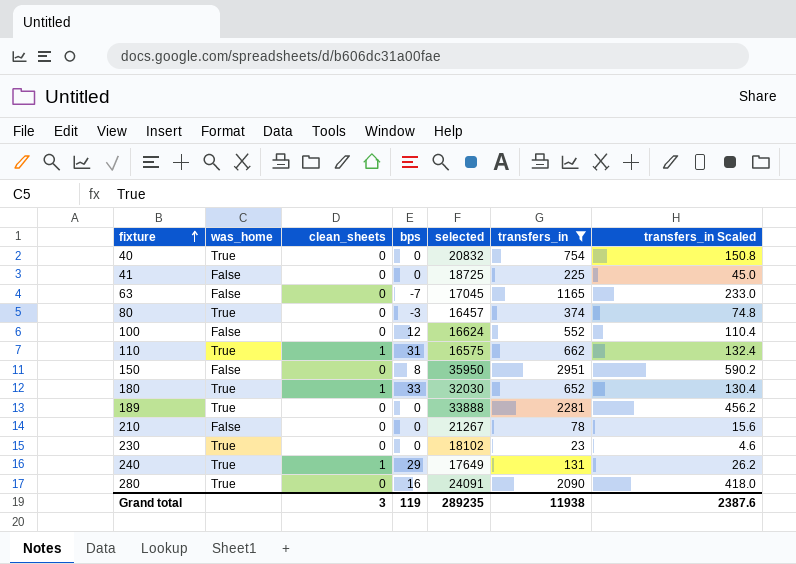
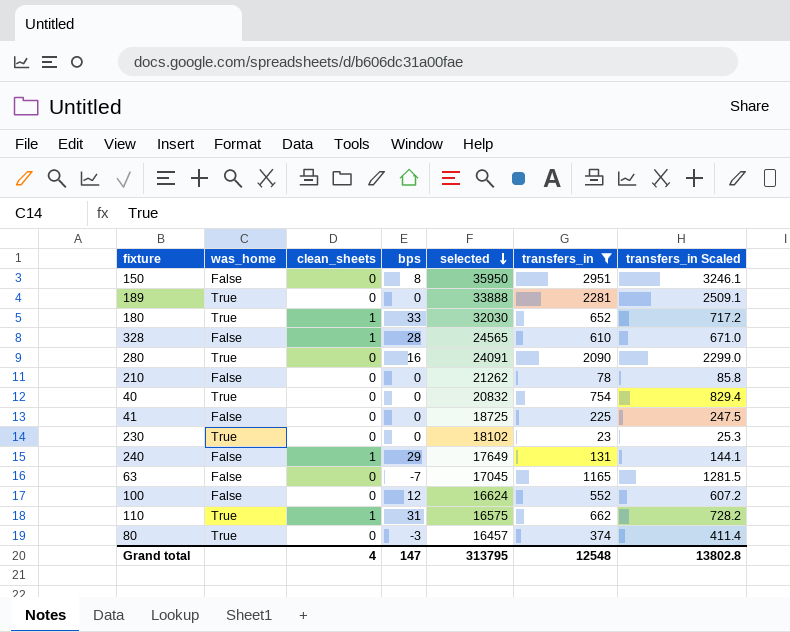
row order: fixture ascending -> selected descending
column transfers_in Scaled | formula: [transfers_in] * 0.2 -> [transfers_in] * 1.1
row 328: none -> False | 1 | 28 | 24565 | 610 | 671.0
210 | selected: 21267 -> 21262
240 | was_home: True -> False
Grand total | clean_sheets: 3 -> 4
Grand total | bps: 119 -> 147
Grand total | selected: 289235 -> 313795
Grand total | transfers_in: 11938 -> 12548
Grand total | transfers_in Scaled: 2387.6 -> 13802.8

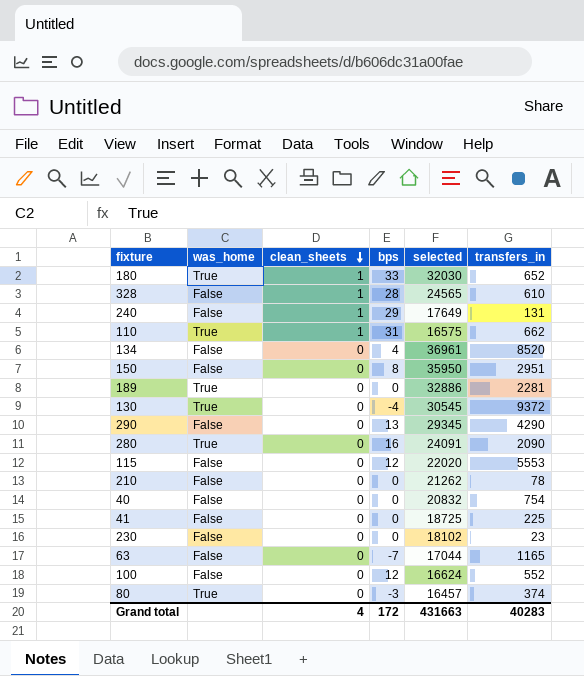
filter: transfers_in <= 2951 -> none
row order: selected descending -> clean_sheets descending
column transfers_in Scaled | formula: [transfers_in] * 1.1 -> none
189 | selected: 33888 -> 32886
40 | was_home: True -> False
230 | was_home: True -> False
63 | selected: 17045 -> 17044
Grand total | bps: 147 -> 172
Grand total | selected: 313795 -> 431663
Grand total | transfers_in: 12548 -> 40283

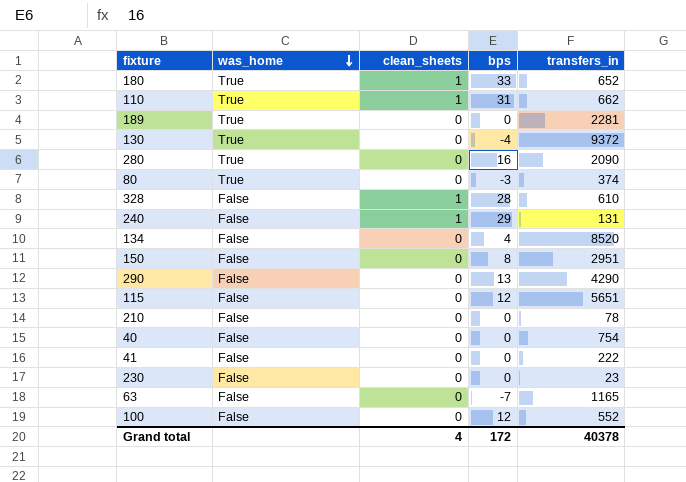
row order: clean_sheets descending -> was_home descending
column selected | position: 5 -> none
115 | transfers_in: 5553 -> 5651
41 | transfers_in: 225 -> 222
Grand total | transfers_in: 40283 -> 40378

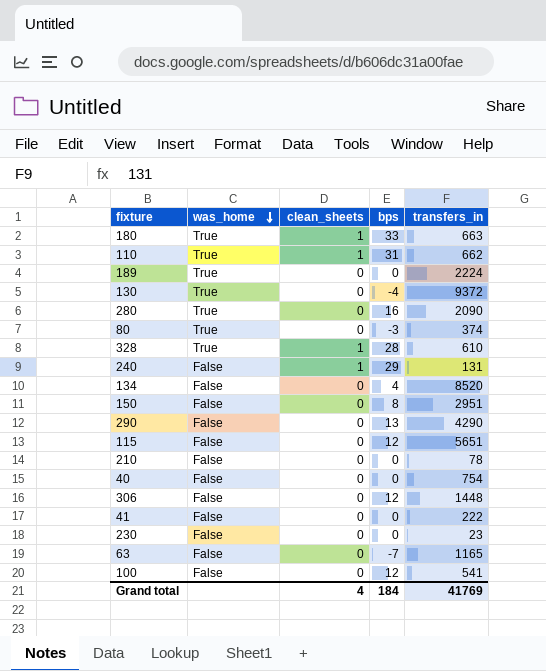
180 | transfers_in: 652 -> 663
189 | transfers_in: 2281 -> 2224
328 | was_home: False -> True
row 306: none -> False | 0 | 12 | 1448
100 | transfers_in: 552 -> 541
Grand total | bps: 172 -> 184
Grand total | transfers_in: 40378 -> 41769

